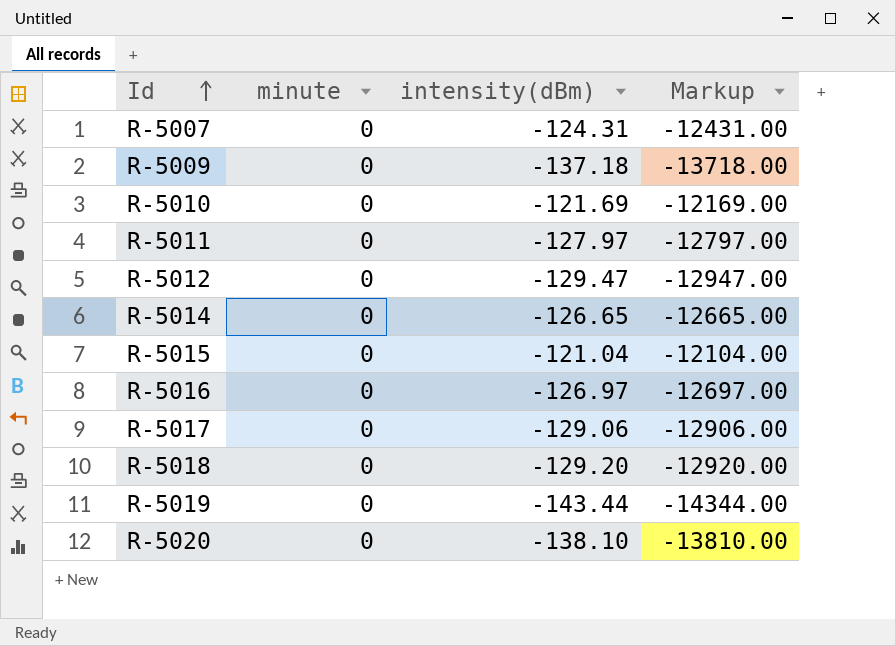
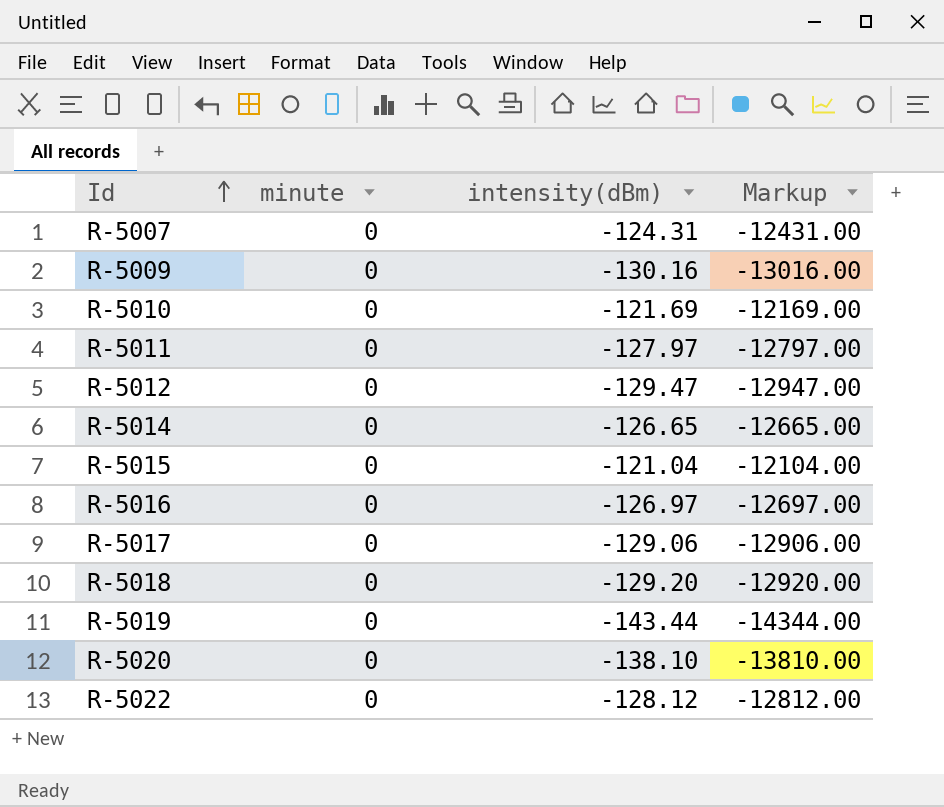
R-5009 | intensity(dBm): -137.18 -> -130.16
R-5009 | Markup: -13718.00 -> -13016.00
row R-5022: none -> 0 | -128.12 | -12812.00

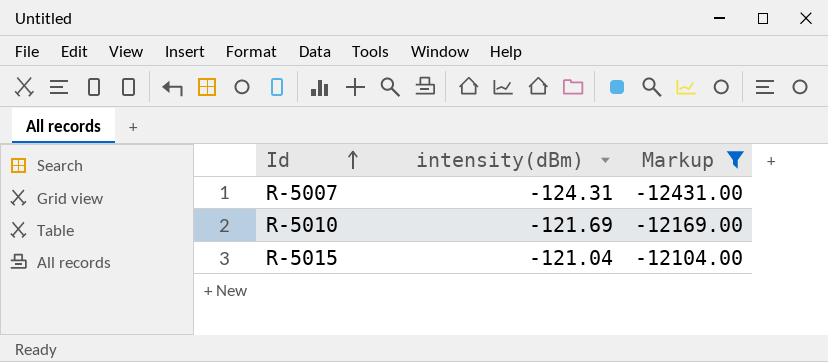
filter: none -> Markup >= -12431.00
column minute | position: 2 -> none

